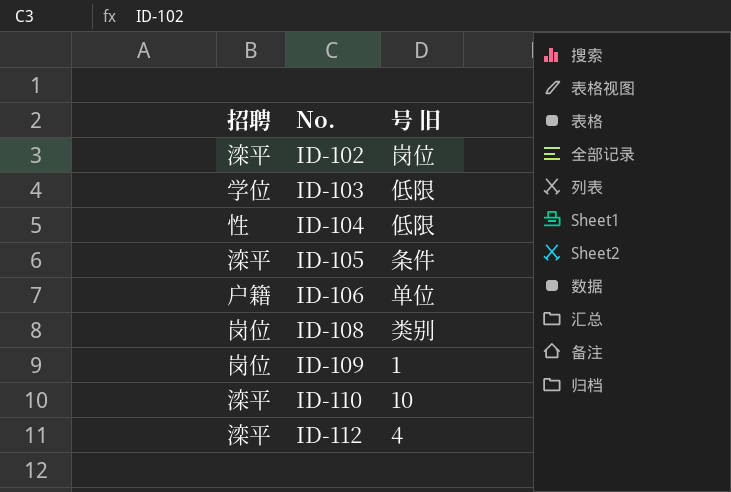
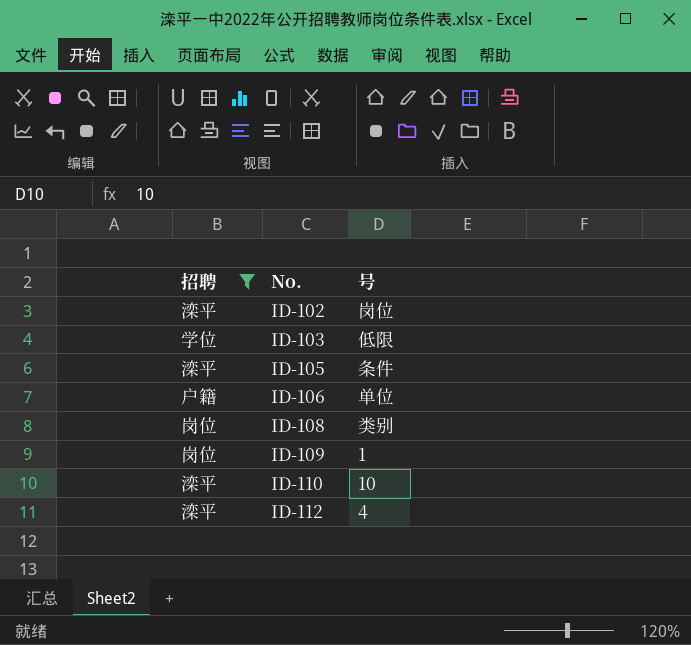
filter: none -> 招聘 != 性
column name: 号 旧 -> 号

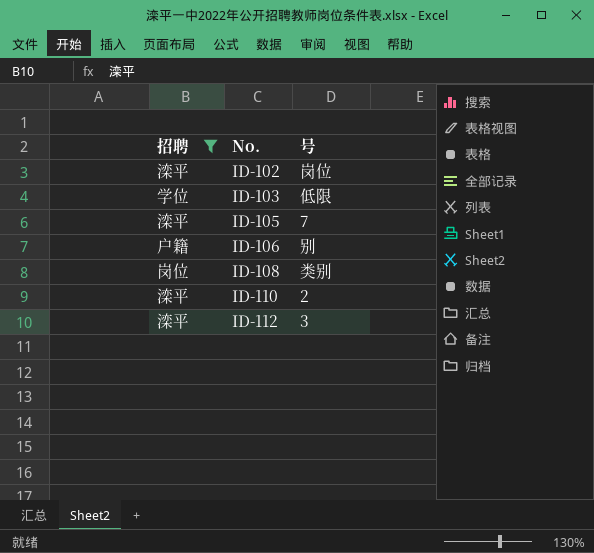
row ID-109: 岗位 | 1 -> none
ID-105 | 号: 条件 -> 7
ID-106 | 号: 单位 -> 别
ID-110 | 号: 10 -> 2
ID-112 | 号: 4 -> 3

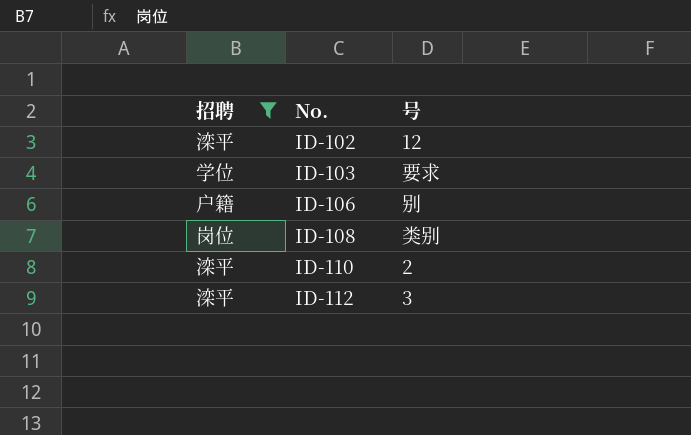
row ID-105: 滦平 | 7 -> none
ID-102 | 号: 岗位 -> 12
ID-103 | 号: 低限 -> 要求

